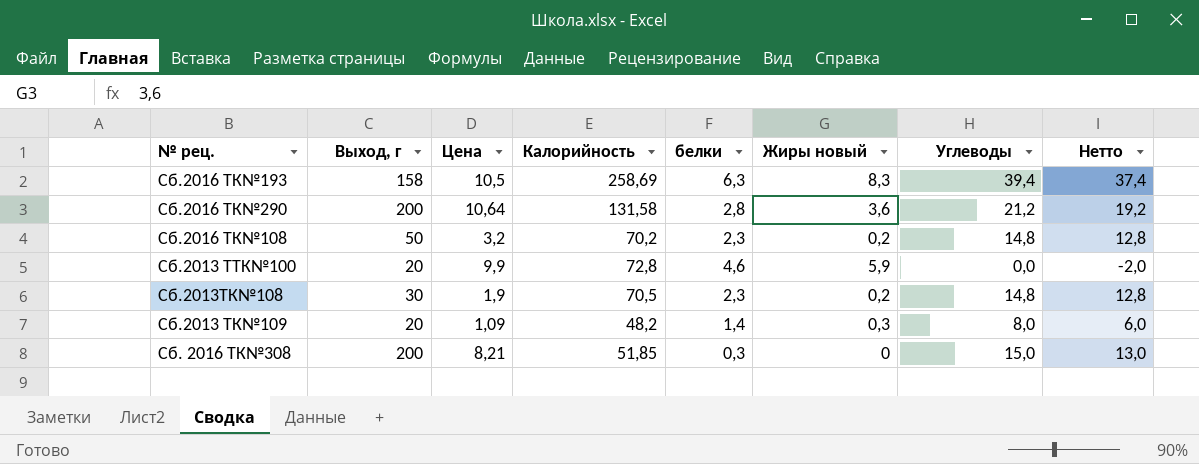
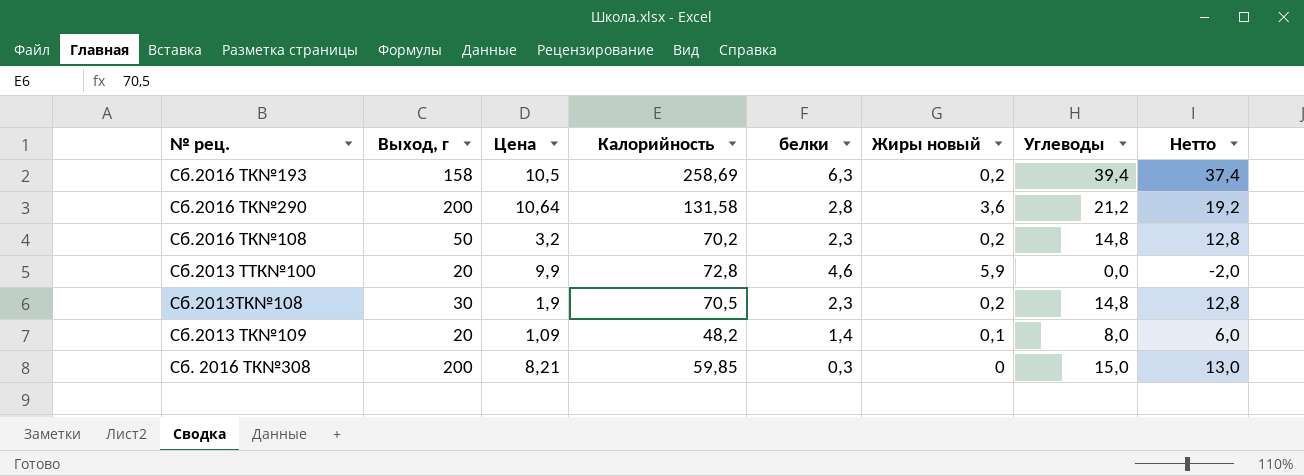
Сб.2016 ТК№193 | Жиры новый: 8,3 -> 0,2
Сб.2013 ТК№109 | Жиры новый: 0,3 -> 0,1
Сб. 2016 ТК№308 | Калорийность: 51,85 -> 59,85

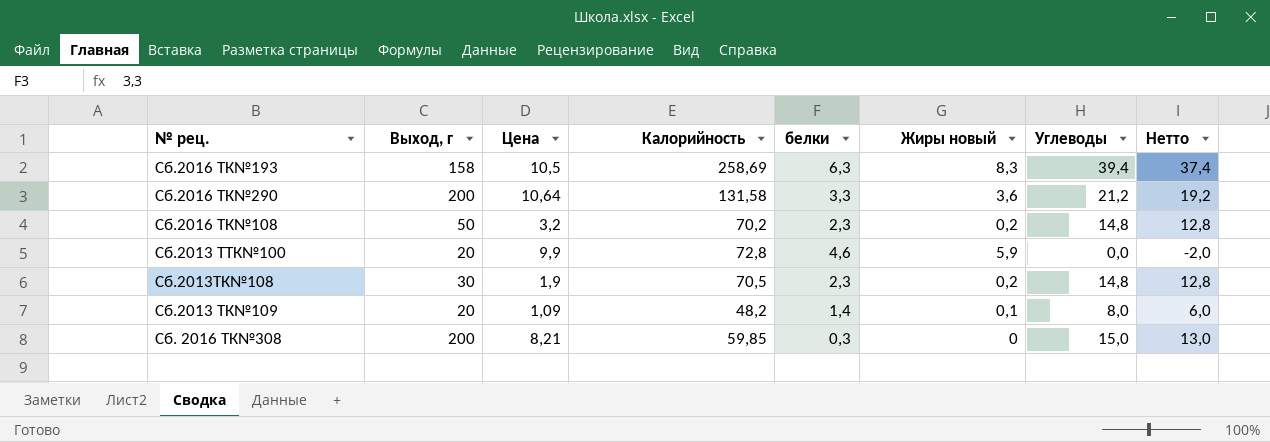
Сб.2016 ТК№193 | Жиры новый: 0,2 -> 8,3
Сб.2016 ТК№290 | белки: 2,8 -> 3,3

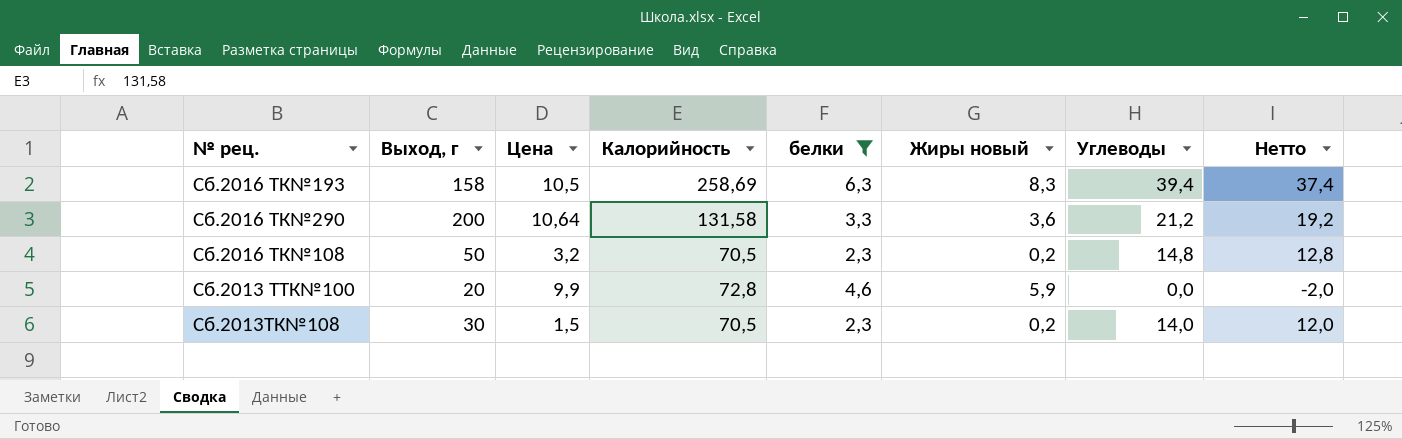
filter: none -> белки >= 2,3
Сб.2016 ТК№108 | Калорийность: 70,2 -> 70,5
Сб.2013ТК№108 | Цена: 1,9 -> 1,5
Сб.2013ТК№108 | Углеводы: 14,8 -> 14,0
Сб.2013ТК№108 | Нетто: 12,8 -> 12,0

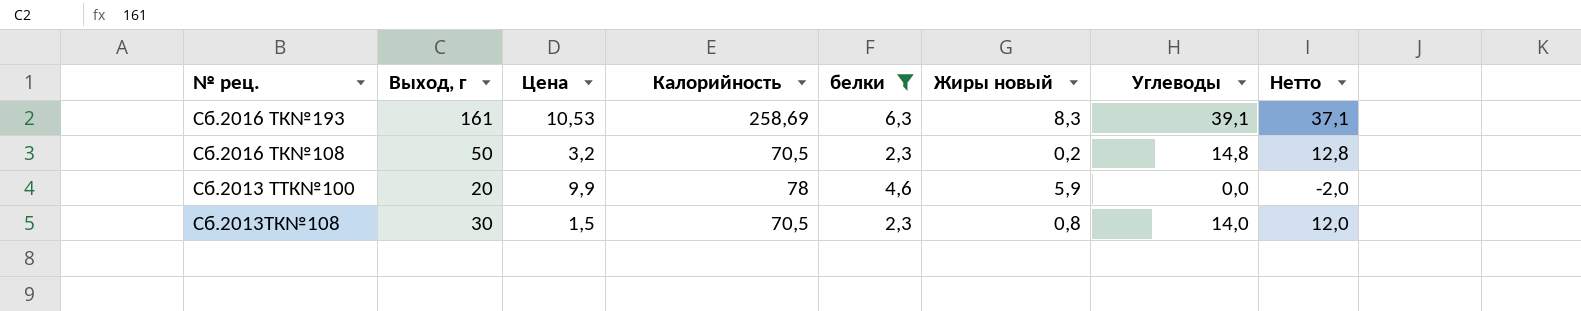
row Сб.2016 ТК№290: 200 | 10,64 | 131,58 | 3,3 | 3,6 | 21,2 | 19,2 -> none
Сб.2016 ТК№193 | Выход, г: 158 -> 161
Сб.2016 ТК№193 | Цена: 10,5 -> 10,53
Сб.2016 ТК№193 | Углеводы: 39,4 -> 39,1
Сб.2016 ТК№193 | Нетто: 37,4 -> 37,1
Сб.2013 ТТК№100 | Калорийность: 72,8 -> 78
Сб.2013ТК№108 | Жиры новый: 0,2 -> 0,8

